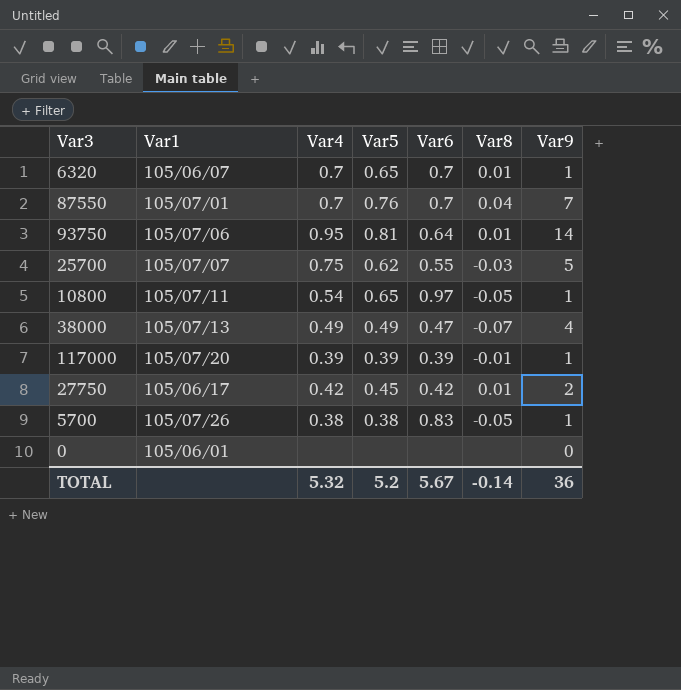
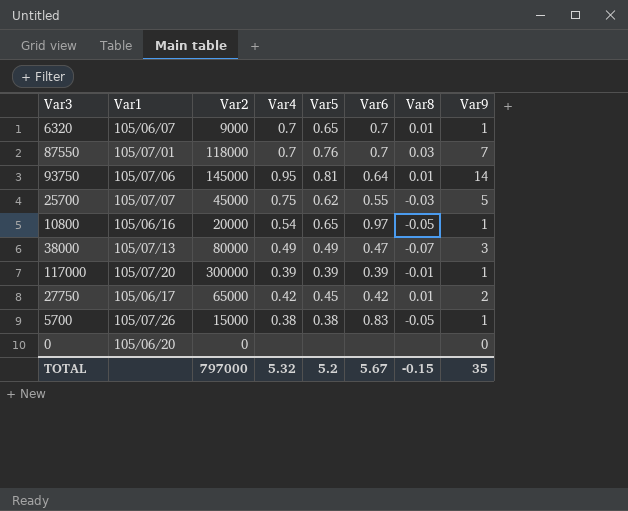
column Var2 | position: none -> 3
87550 | Var8: 0.04 -> 0.03
10800 | Var1: 105/07/11 -> 105/06/16
38000 | Var9: 4 -> 3
0 | Var1: 105/06/01 -> 105/06/20
TOTAL | Var8: -0.14 -> -0.15
TOTAL | Var9: 36 -> 35

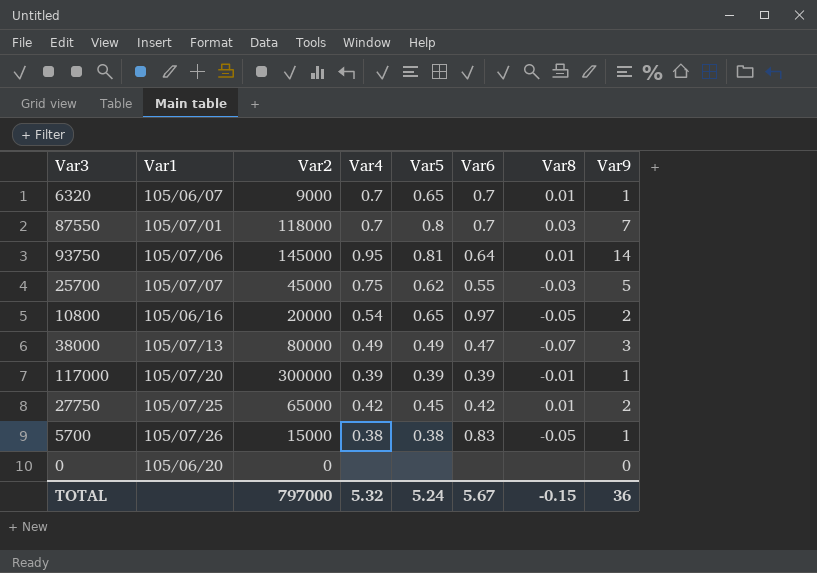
87550 | Var5: 0.76 -> 0.8
10800 | Var9: 1 -> 2
27750 | Var1: 105/06/17 -> 105/07/25
TOTAL | Var5: 5.2 -> 5.24
TOTAL | Var9: 35 -> 36

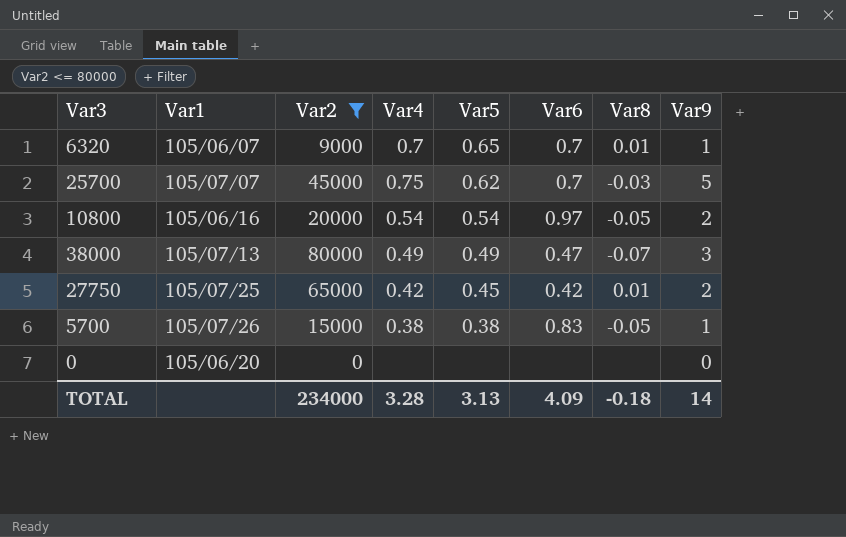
filter: none -> Var2 <= 80000
25700 | Var6: 0.55 -> 0.7
10800 | Var5: 0.65 -> 0.54
TOTAL | Var2: 797000 -> 234000
TOTAL | Var4: 5.32 -> 3.28
TOTAL | Var5: 5.24 -> 3.13
TOTAL | Var6: 5.67 -> 4.09
TOTAL | Var8: -0.15 -> -0.18
TOTAL | Var9: 36 -> 14

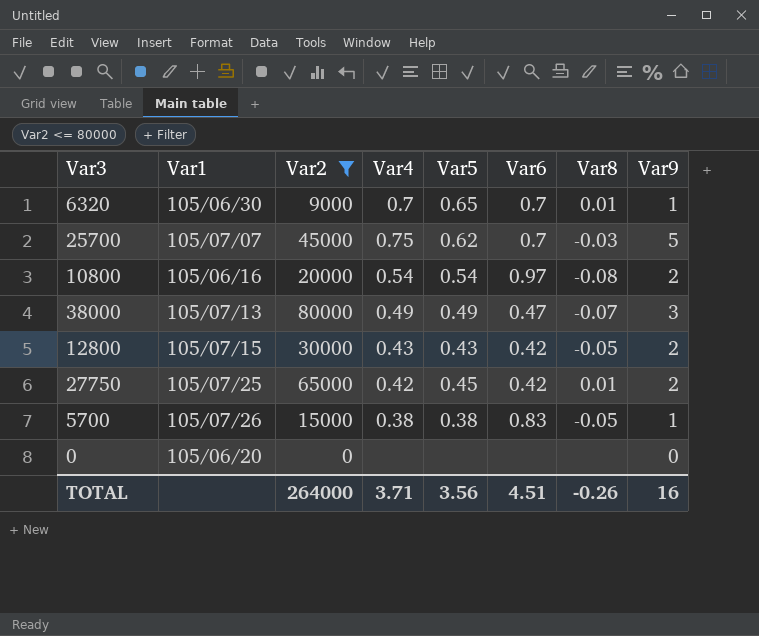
6320 | Var1: 105/06/07 -> 105/06/30
10800 | Var8: -0.05 -> -0.08
row 12800: none -> 105/07/15 | 30000 | 0.43 | 0.43 | 0.42 | -0.05 | 2
TOTAL | Var2: 234000 -> 264000
TOTAL | Var4: 3.28 -> 3.71
TOTAL | Var5: 3.13 -> 3.56
TOTAL | Var6: 4.09 -> 4.51
TOTAL | Var8: -0.18 -> -0.26
TOTAL | Var9: 14 -> 16

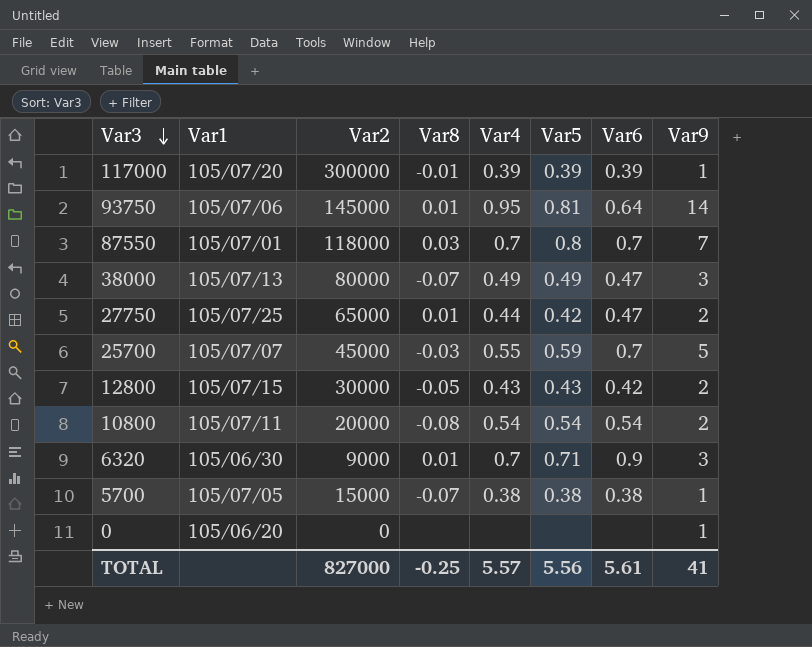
filter: Var2 <= 80000 -> none
row order: none -> Var3 descending
column Var8 | position: 7 -> 4
27750 | Var4: 0.42 -> 0.44
27750 | Var5: 0.45 -> 0.42
27750 | Var6: 0.42 -> 0.47
25700 | Var4: 0.75 -> 0.55
25700 | Var5: 0.62 -> 0.59
10800 | Var1: 105/06/16 -> 105/07/11
10800 | Var6: 0.97 -> 0.54
6320 | Var5: 0.65 -> 0.71
6320 | Var6: 0.7 -> 0.9
6320 | Var9: 1 -> 3
5700 | Var1: 105/07/26 -> 105/07/05
5700 | Var8: -0.05 -> -0.07
5700 | Var6: 0.83 -> 0.38
0 | Var9: 0 -> 1
TOTAL | Var2: 264000 -> 827000
TOTAL | Var8: -0.26 -> -0.25
TOTAL | Var4: 3.71 -> 5.57
TOTAL | Var5: 3.56 -> 5.56
TOTAL | Var6: 4.51 -> 5.61
TOTAL | Var9: 16 -> 41

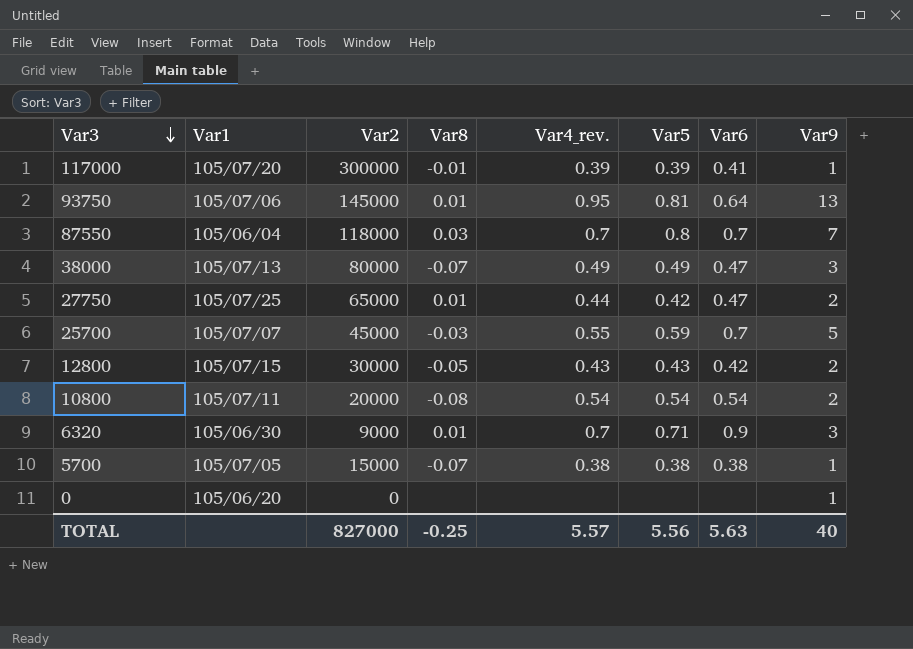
column name: Var4 -> Var4_rev.
117000 | Var6: 0.39 -> 0.41
93750 | Var9: 14 -> 13
87550 | Var1: 105/07/01 -> 105/06/04
TOTAL | Var6: 5.61 -> 5.63
TOTAL | Var9: 41 -> 40

